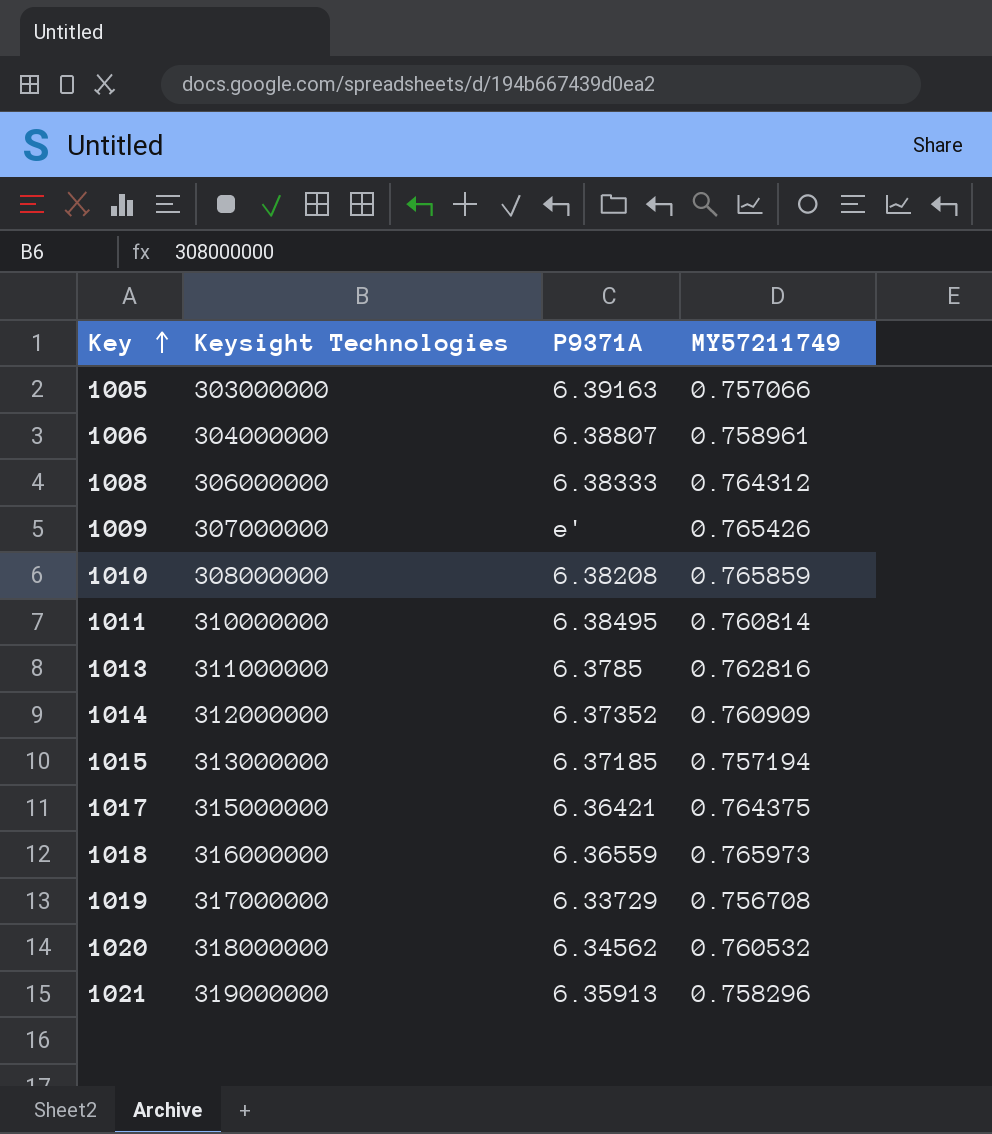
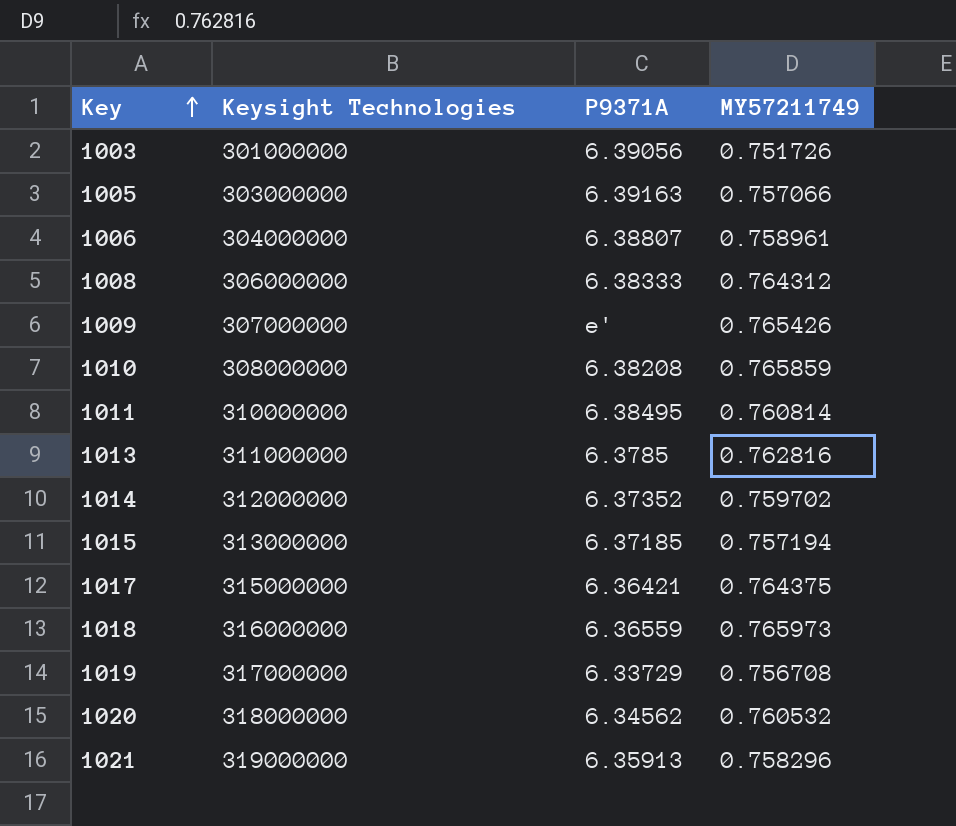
row 1003: none -> 301000000 | 6.39056 | 0.751726
1014 | MY57211749: 0.760909 -> 0.759702

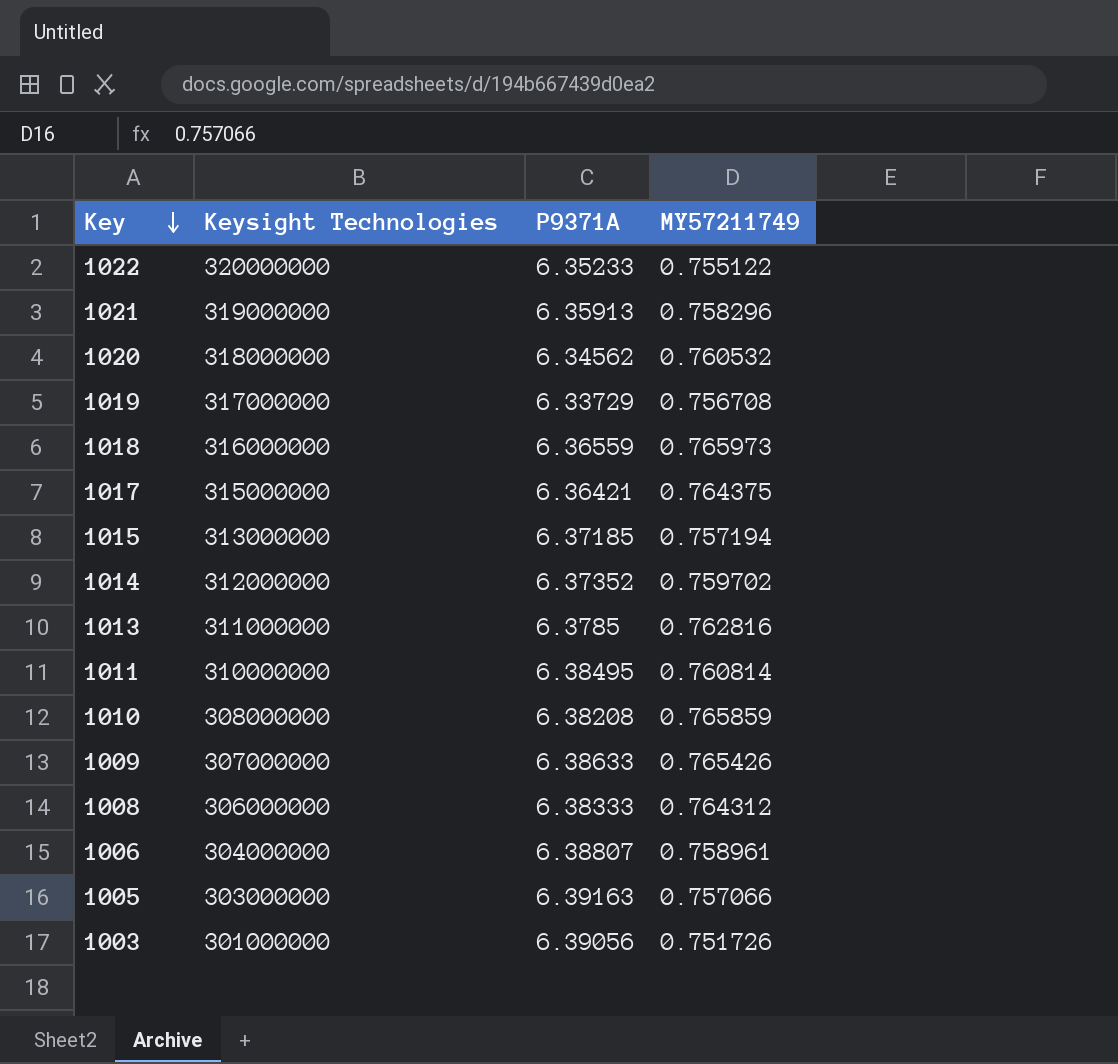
row order: Key ascending -> Key descending
row 1022: none -> 320000000 | 6.35233 | 0.755122
1009 | P9371A: e' -> 6.38633

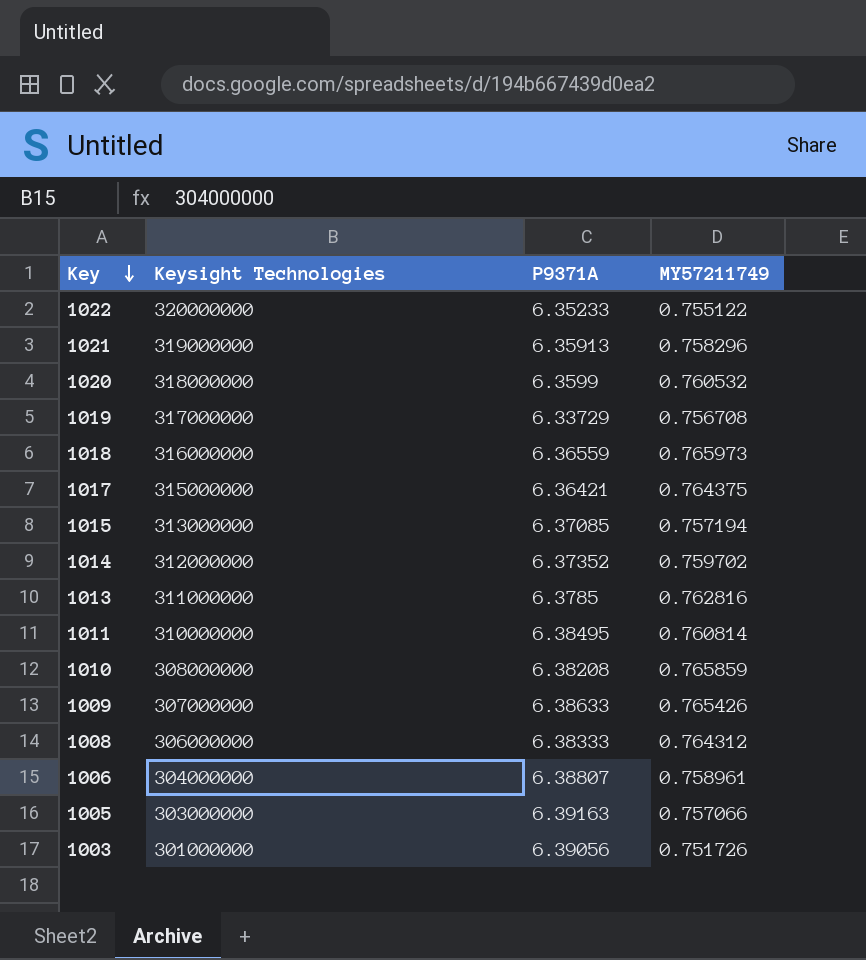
1020 | P9371A: 6.34562 -> 6.3599
1015 | P9371A: 6.37185 -> 6.37085

